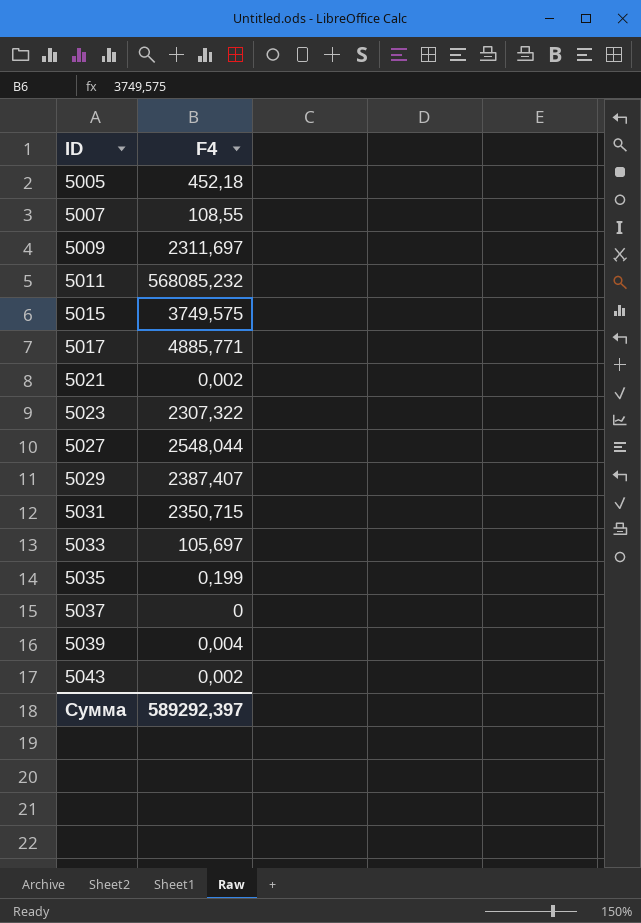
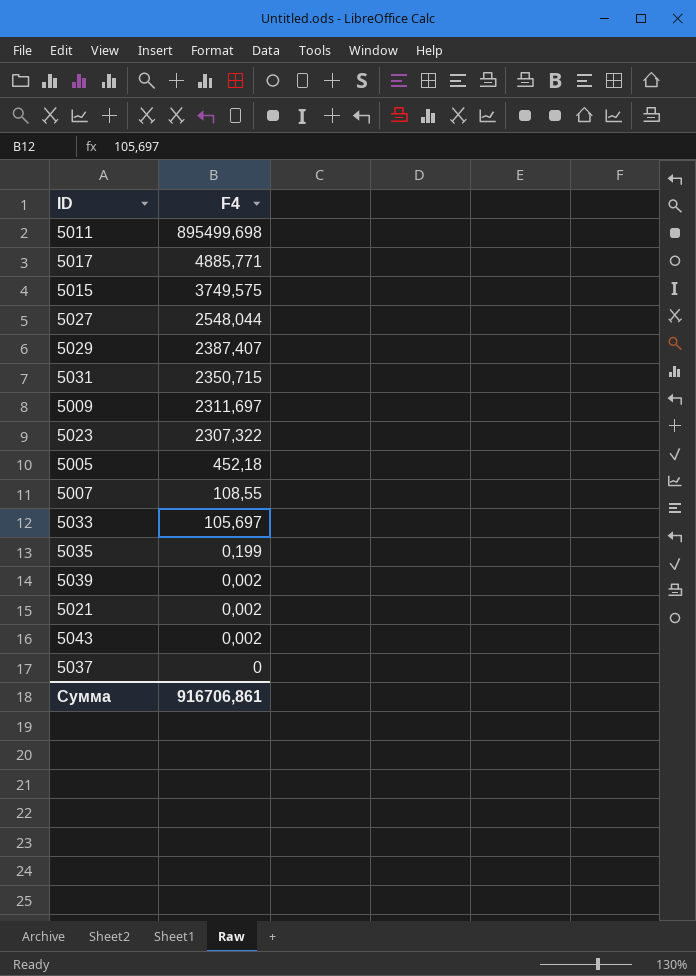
row order: ID ascending -> F4 descending
5011 | F4: 568085,232 -> 895499,698
5039 | F4: 0,004 -> 0,002
Сумма | F4: 589292,397 -> 916706,861

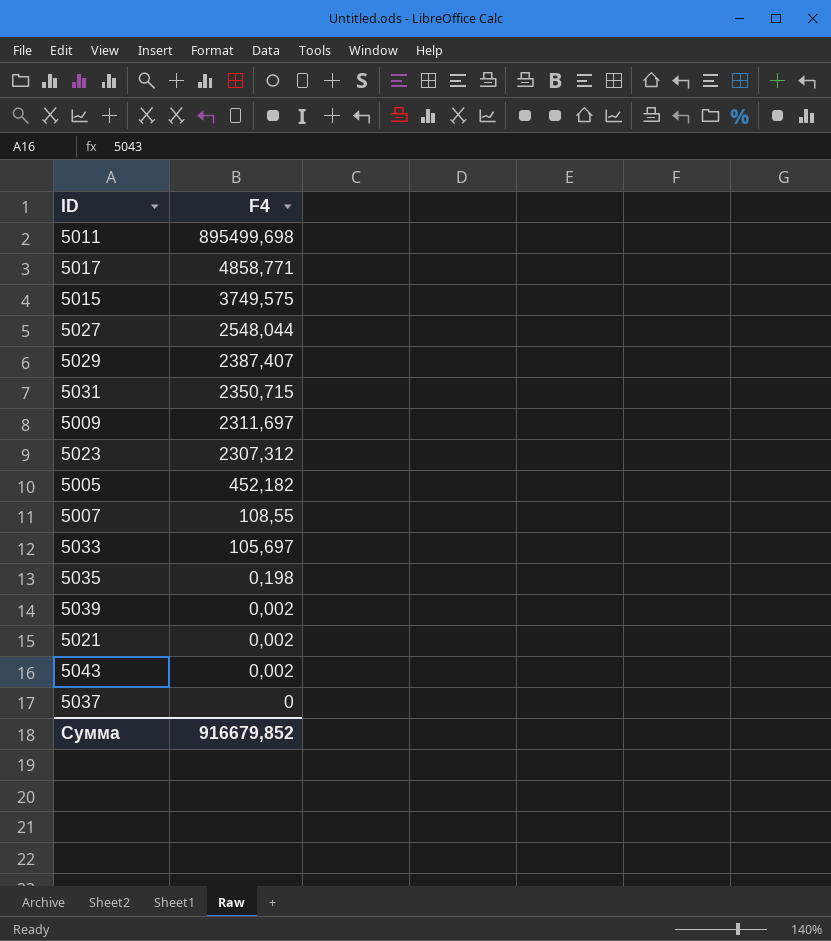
5017 | F4: 4885,771 -> 4858,771
5023 | F4: 2307,322 -> 2307,312
5005 | F4: 452,18 -> 452,182
5035 | F4: 0,199 -> 0,198
Сумма | F4: 916706,861 -> 916679,852

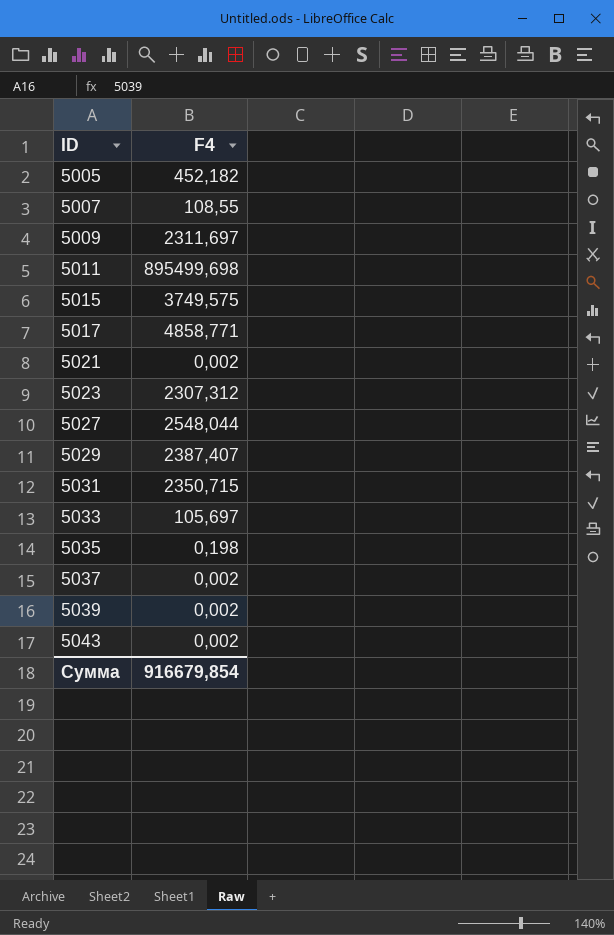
row order: F4 descending -> ID ascending
5037 | F4: 0 -> 0,002
Сумма | F4: 916679,852 -> 916679,854

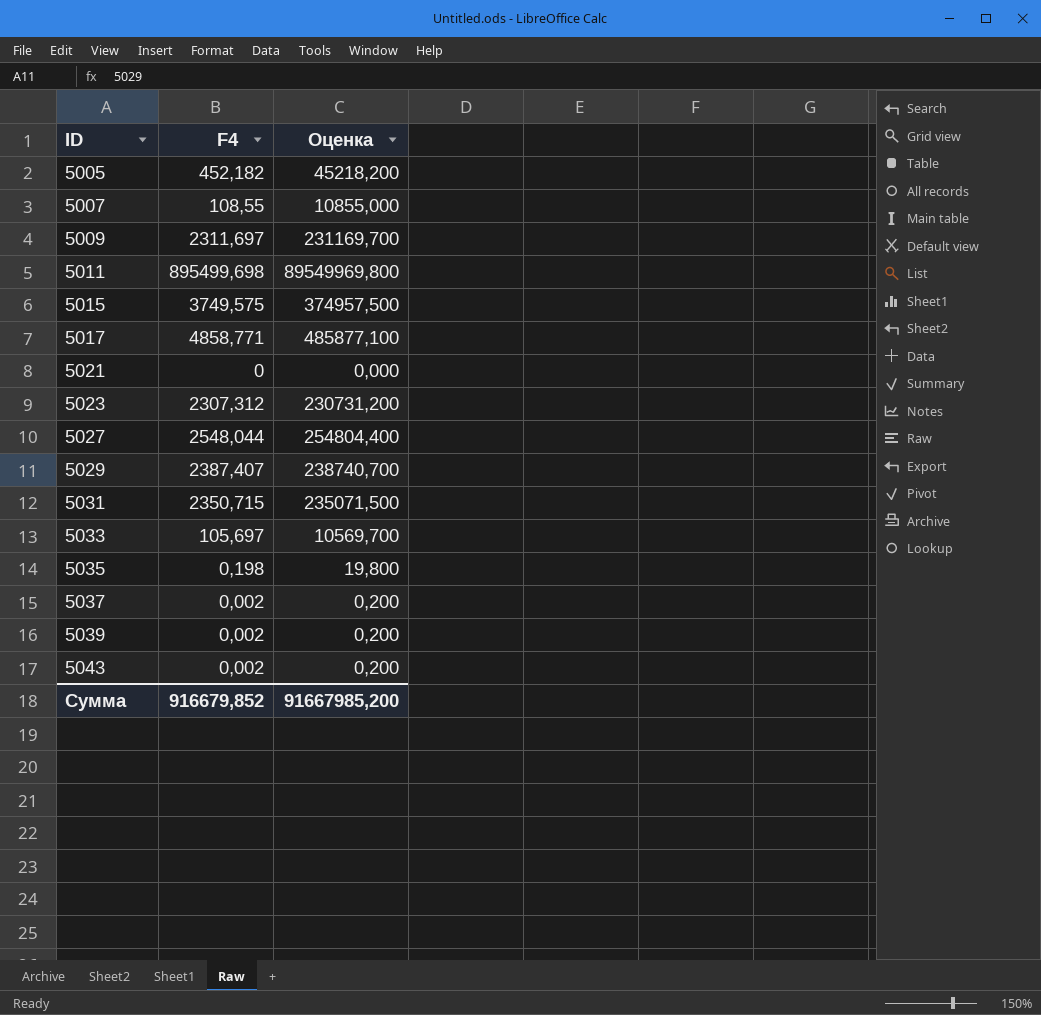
column Оценка | formula: none -> [F4] * 100
5021 | F4: 0,002 -> 0
Сумма | F4: 916679,854 -> 916679,852

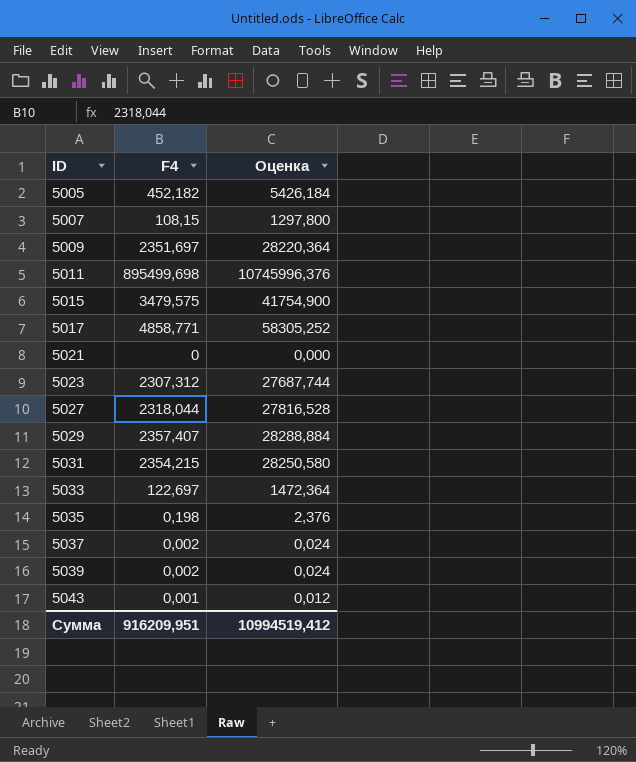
column Оценка | formula: [F4] * 100 -> [F4] * 12
5007 | F4: 108,55 -> 108,15
5009 | F4: 2311,697 -> 2351,697
5015 | F4: 3749,575 -> 3479,575
5027 | F4: 2548,044 -> 2318,044
5029 | F4: 2387,407 -> 2357,407
5031 | F4: 2350,715 -> 2354,215
5033 | F4: 105,697 -> 122,697
5043 | F4: 0,002 -> 0,001
Сумма | F4: 916679,852 -> 916209,951
Сумма | Оценка: 91667985,200 -> 10994519,412

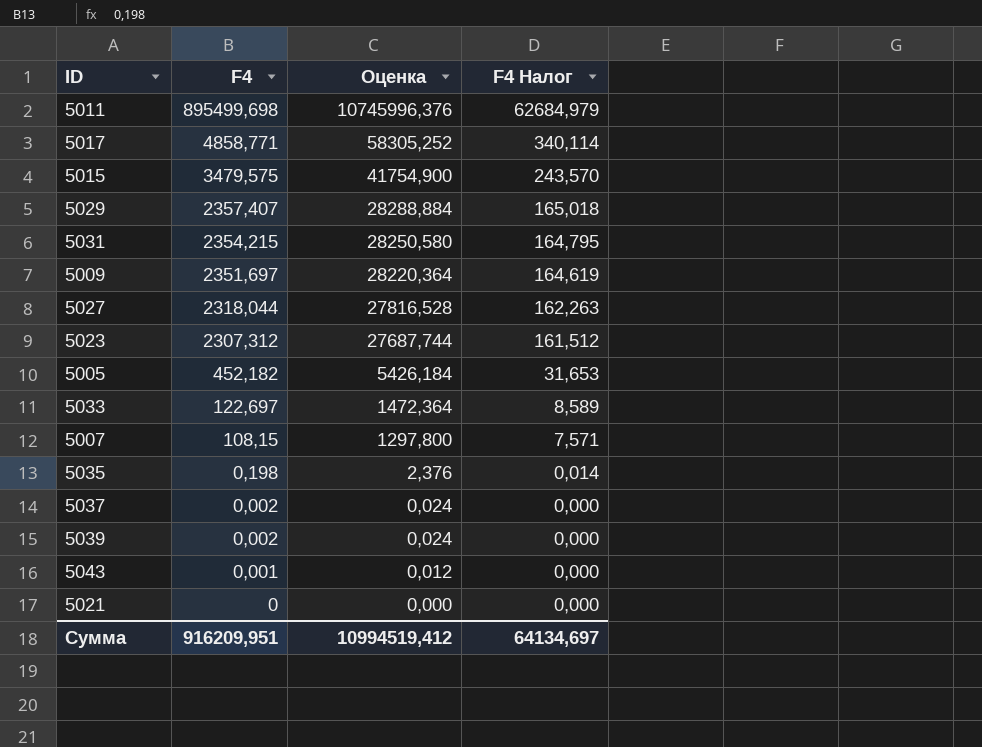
row order: ID ascending -> F4 descending
column F4 Налог | formula: none -> [F4] * 0,07

